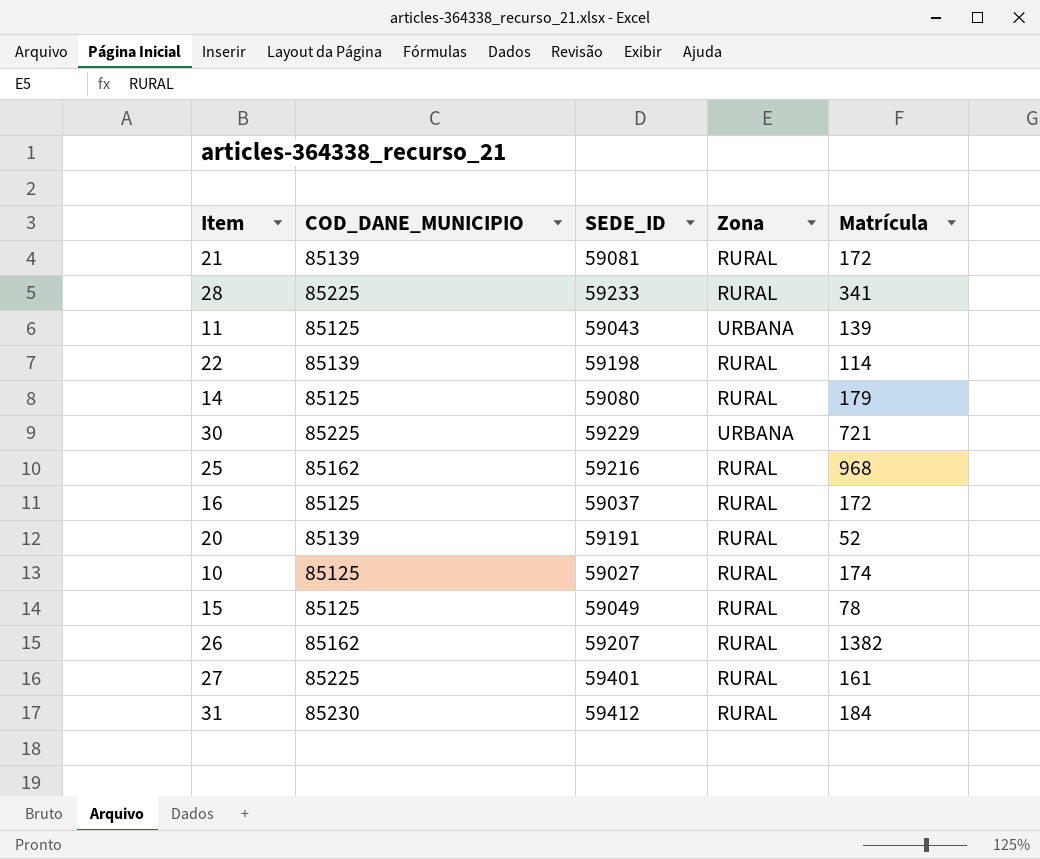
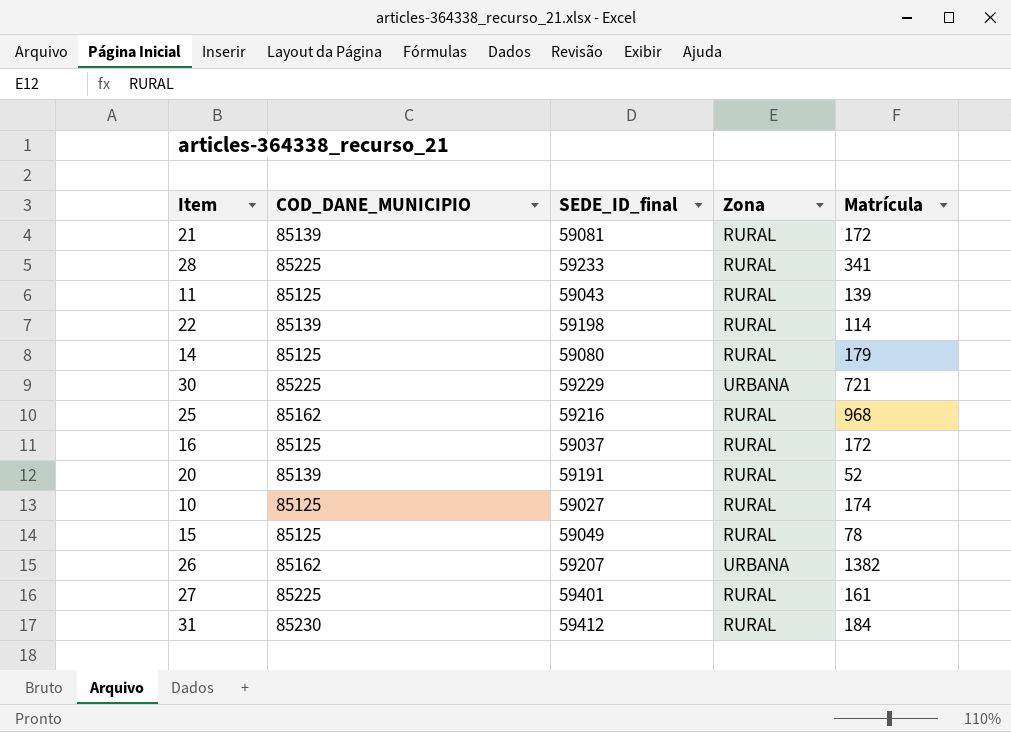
column name: SEDE_ID -> SEDE_ID_final
11 | Zona: URBANA -> RURAL
26 | Zona: RURAL -> URBANA

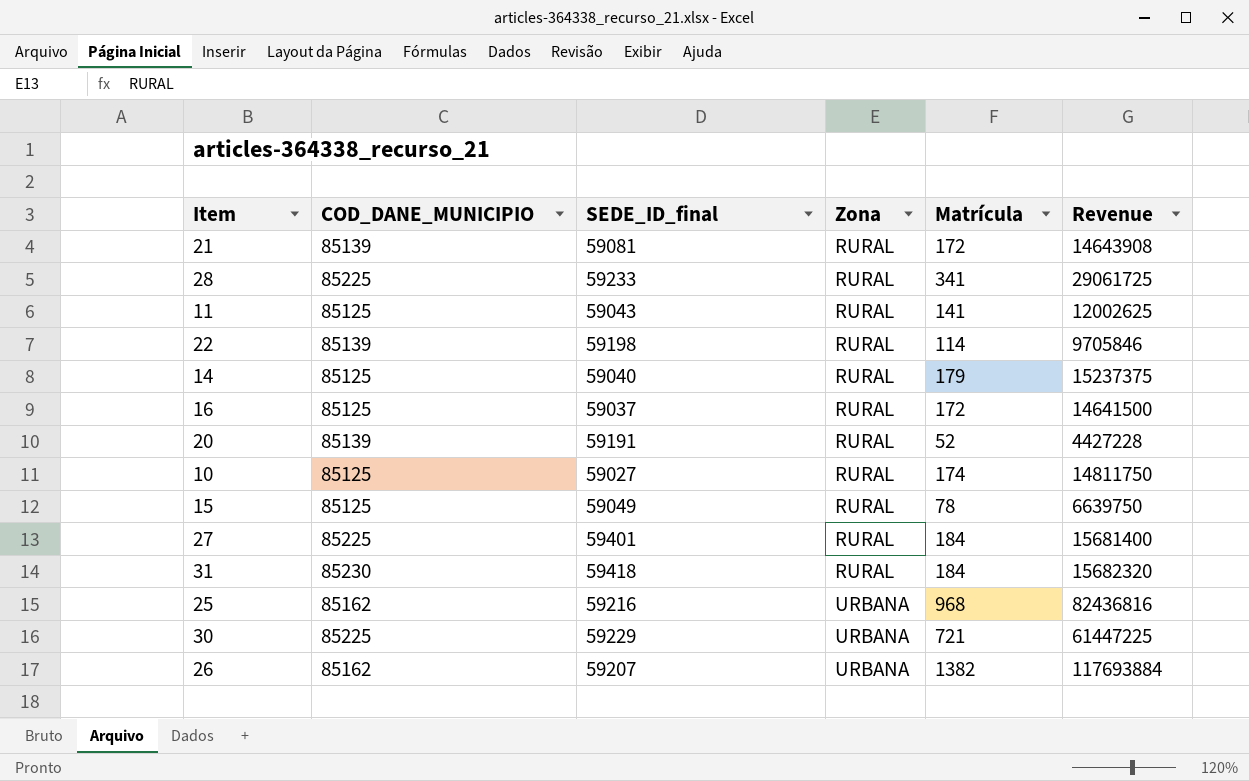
row order: none -> Zona ascending
column Revenue | formula: none -> [COD_DANE_MUNICIPIO] * [Matrícula]
11 | Matrícula: 139 -> 141
14 | SEDE_ID_final: 59080 -> 59040
27 | Matrícula: 161 -> 184
31 | SEDE_ID_final: 59412 -> 59418
25 | Zona: RURAL -> URBANA

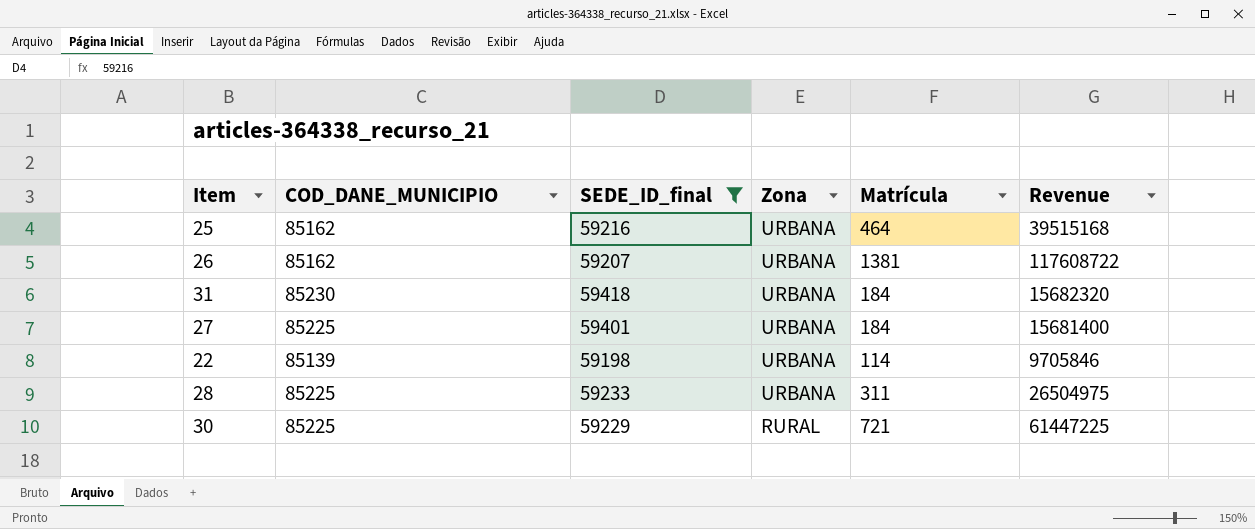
filter: none -> SEDE_ID_final >= 59198
row order: Zona ascending -> Zona descending
25 | Matrícula: 968 -> 464
25 | Revenue: 82436816 -> 39515168
26 | Matrícula: 1382 -> 1381
26 | Revenue: 117693884 -> 117608722
31 | Zona: RURAL -> URBANA
27 | Zona: RURAL -> URBANA
22 | Zona: RURAL -> URBANA
28 | Zona: RURAL -> URBANA
28 | Matrícula: 341 -> 311
28 | Revenue: 29061725 -> 26504975
30 | Zona: URBANA -> RURAL

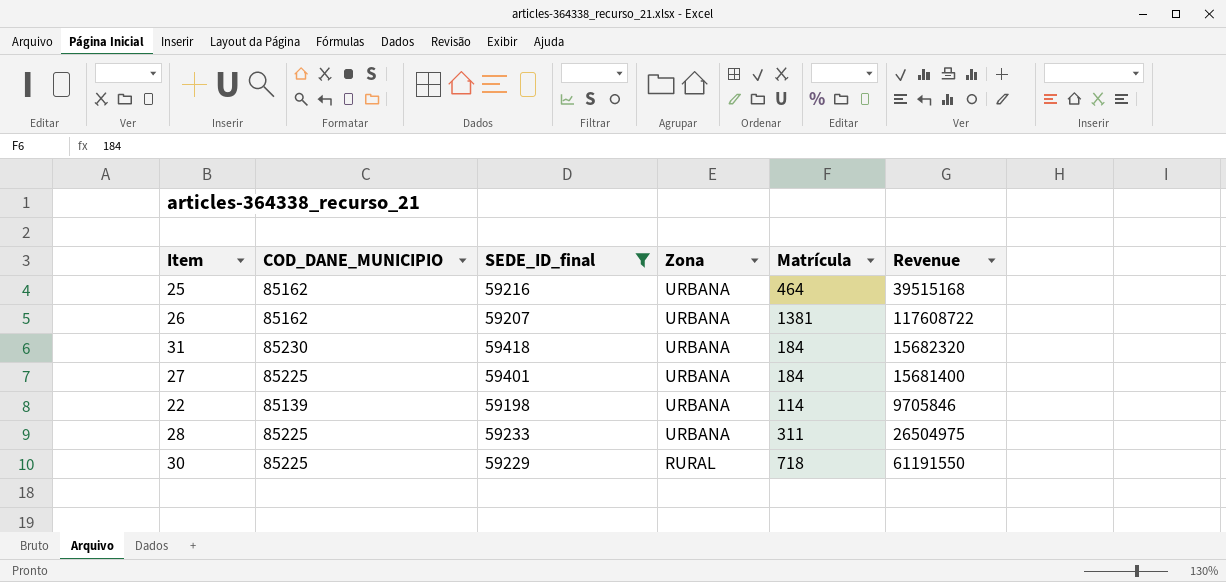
30 | Matrícula: 721 -> 718
30 | Revenue: 61447225 -> 61191550

